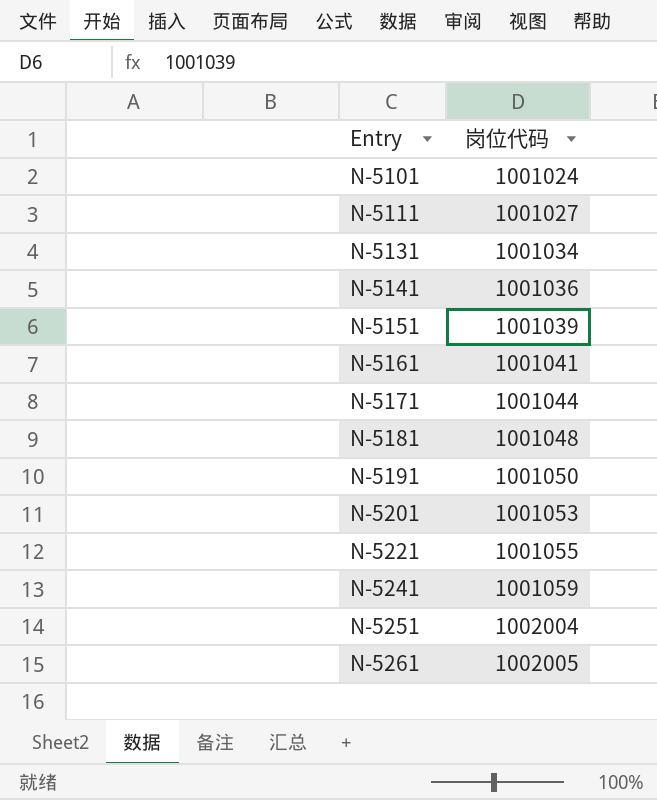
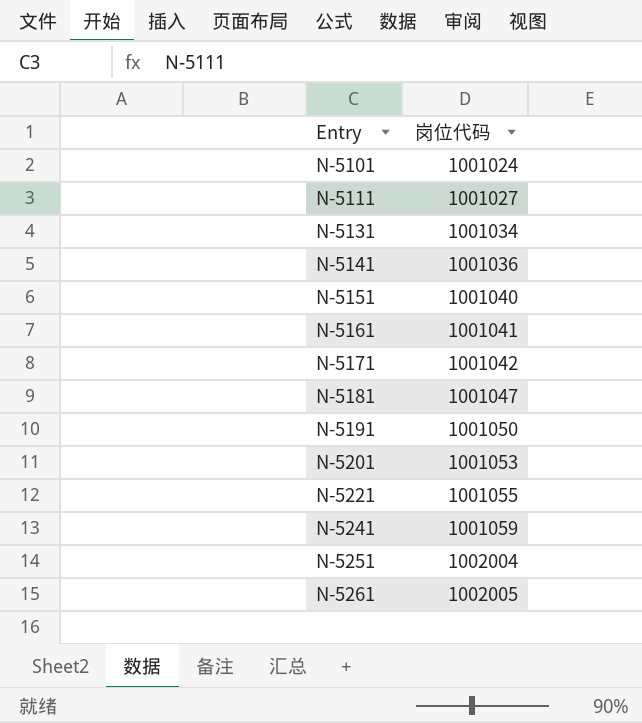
N-5151 | 岗位代码: 1001039 -> 1001040
N-5171 | 岗位代码: 1001044 -> 1001042
N-5181 | 岗位代码: 1001048 -> 1001047

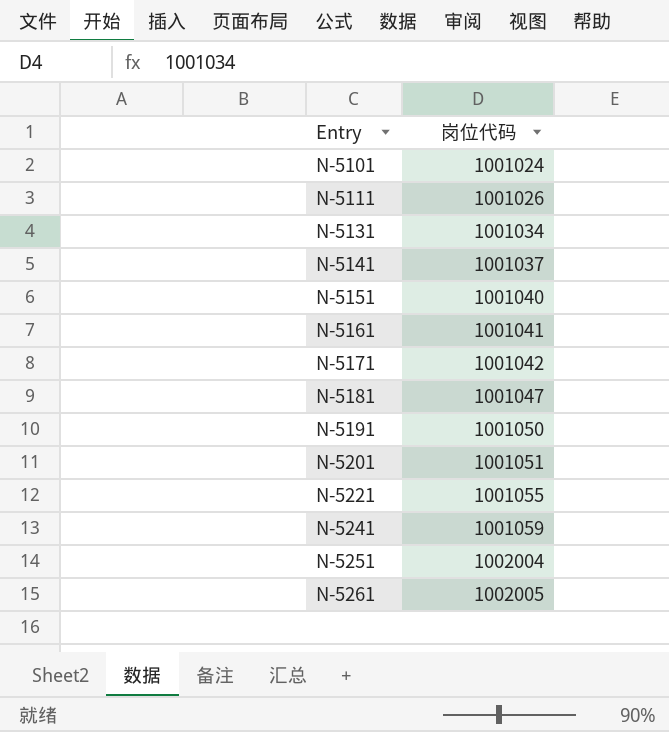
N-5111 | 岗位代码: 1001027 -> 1001026
N-5141 | 岗位代码: 1001036 -> 1001037
N-5201 | 岗位代码: 1001053 -> 1001051

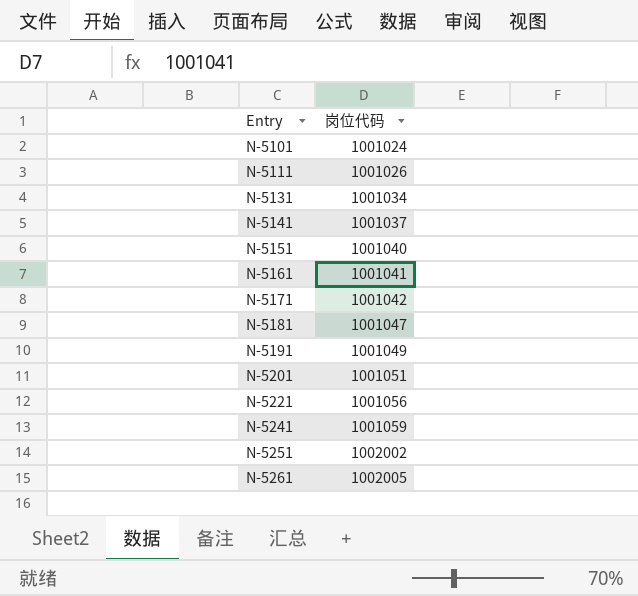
N-5191 | 岗位代码: 1001050 -> 1001049
N-5221 | 岗位代码: 1001055 -> 1001056
N-5251 | 岗位代码: 1002004 -> 1002002

